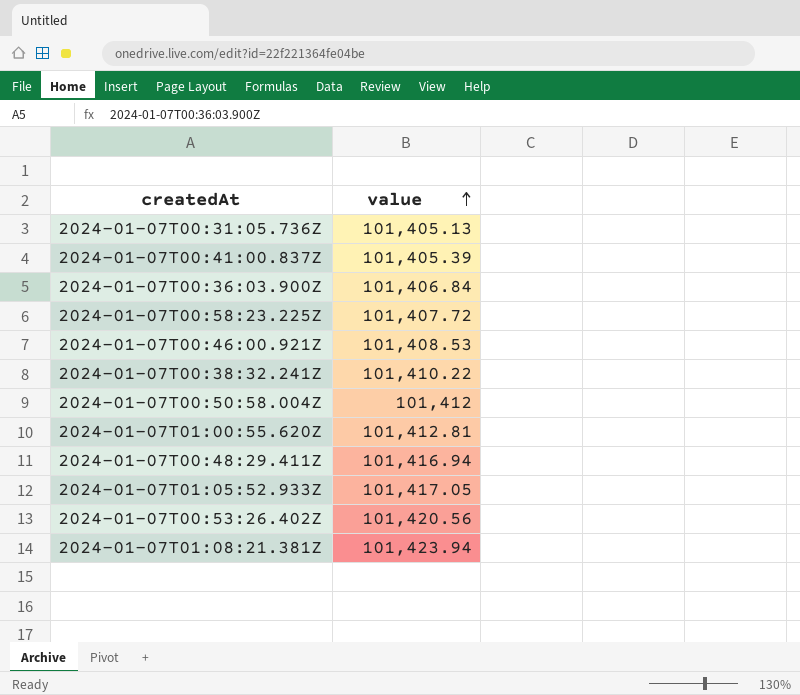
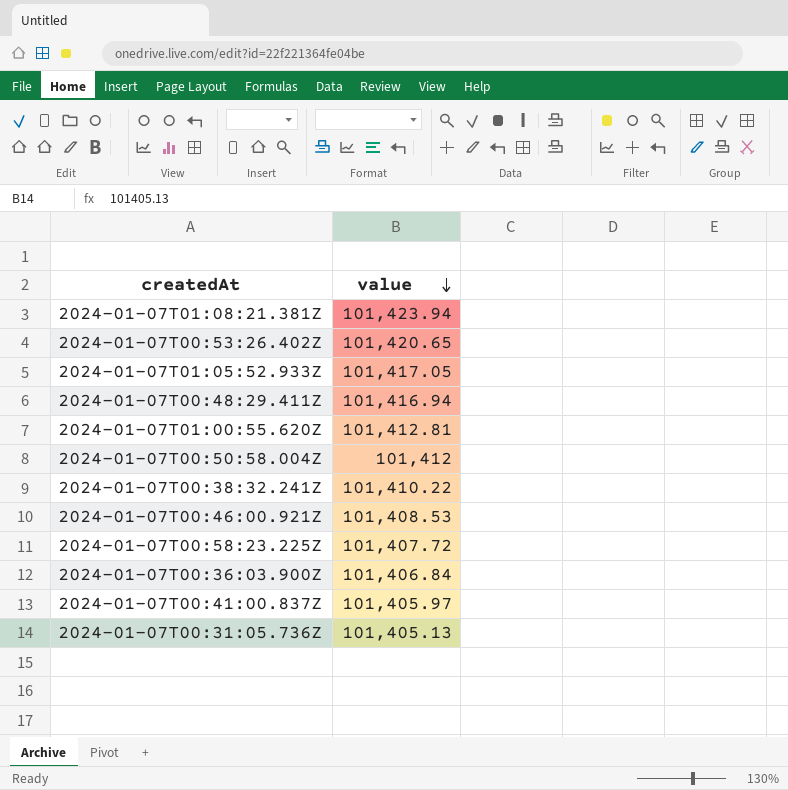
row order: value ascending -> value descending
2024-01-07T00:53:26.402Z | value: 101,420.56 -> 101,420.65
2024-01-07T00:41:00.837Z | value: 101,405.39 -> 101,405.97

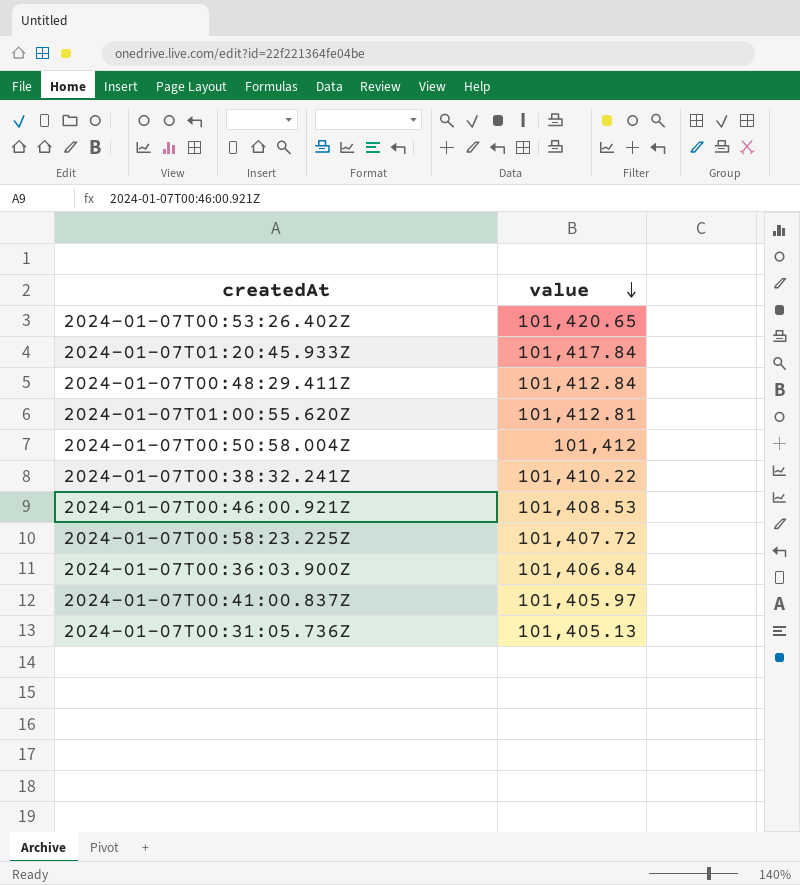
row 2024-01-07T01:08:21.381Z: 101,423.94 -> none
row 2024-01-07T01:05:52.933Z: 101,417.05 -> none
row 2024-01-07T01:20:45.933Z: none -> 101,417.84
2024-01-07T00:48:29.411Z | value: 101,416.94 -> 101,412.84

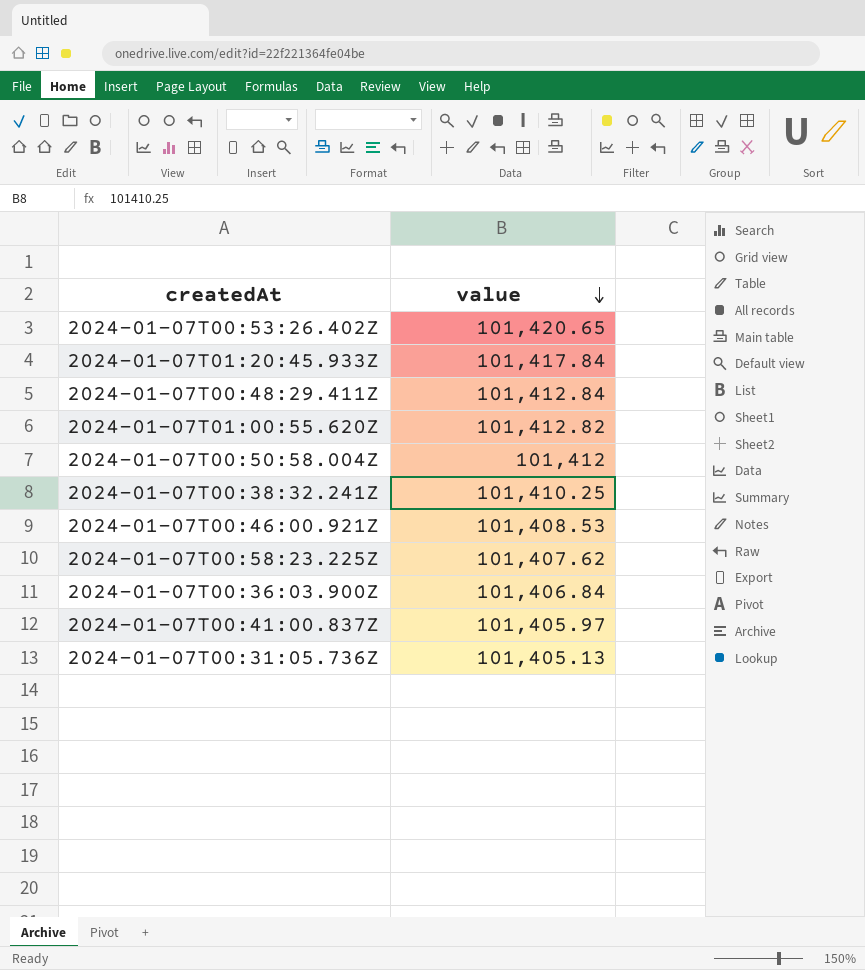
2024-01-07T01:00:55.620Z | value: 101,412.81 -> 101,412.82
2024-01-07T00:38:32.241Z | value: 101,410.22 -> 101,410.25
2024-01-07T00:58:23.225Z | value: 101,407.72 -> 101,407.62

